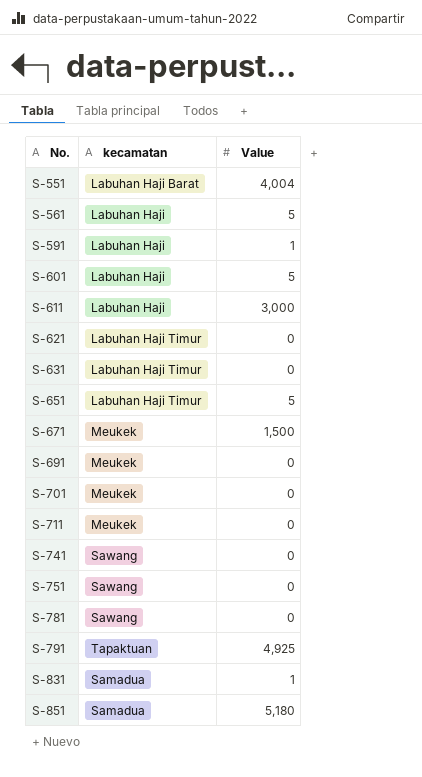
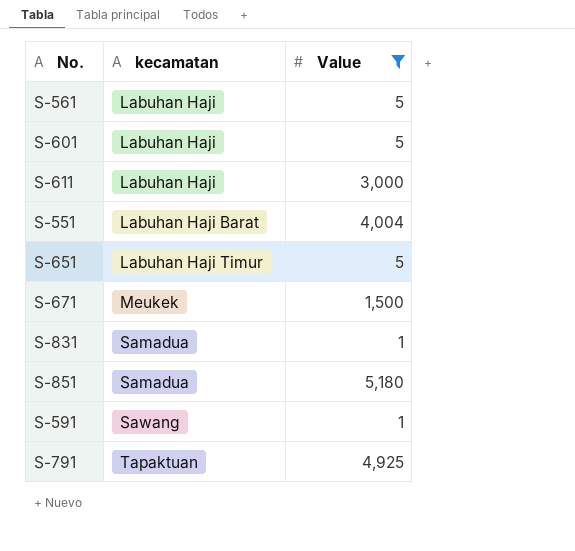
filter: none -> Value != 0
row order: No. ascending -> kecamatan ascending
S-591 | kecamatan: Labuhan Haji -> Sawang

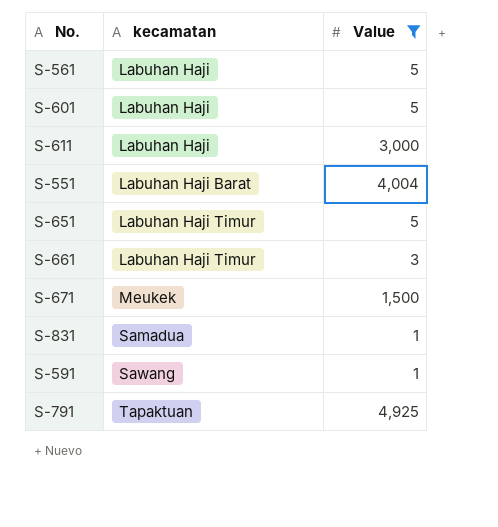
row S-851: Samadua | 5,180 -> none
row S-661: none -> Labuhan Haji Timur | 3

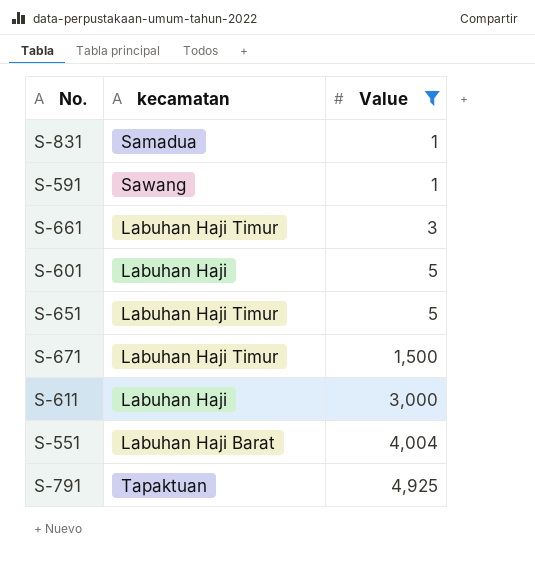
row order: kecamatan ascending -> Value ascending
row S-561: Labuhan Haji | 5 -> none
S-671 | kecamatan: Meukek -> Labuhan Haji Timur

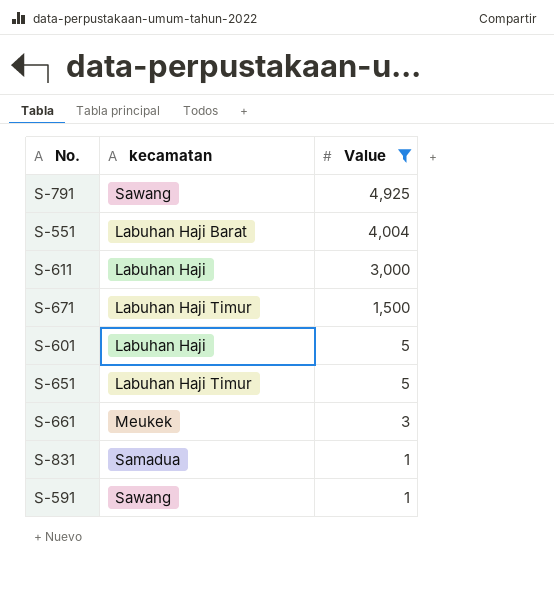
row order: Value ascending -> Value descending
S-791 | kecamatan: Tapaktuan -> Sawang
S-661 | kecamatan: Labuhan Haji Timur -> Meukek

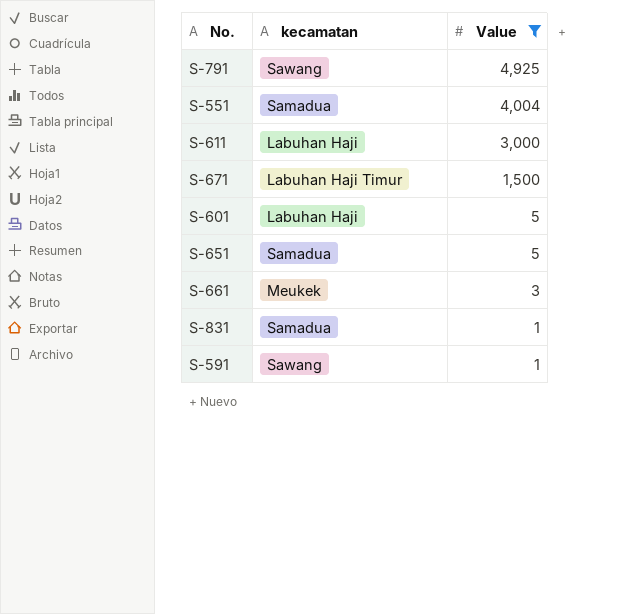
S-551 | kecamatan: Labuhan Haji Barat -> Samadua
S-651 | kecamatan: Labuhan Haji Timur -> Samadua

